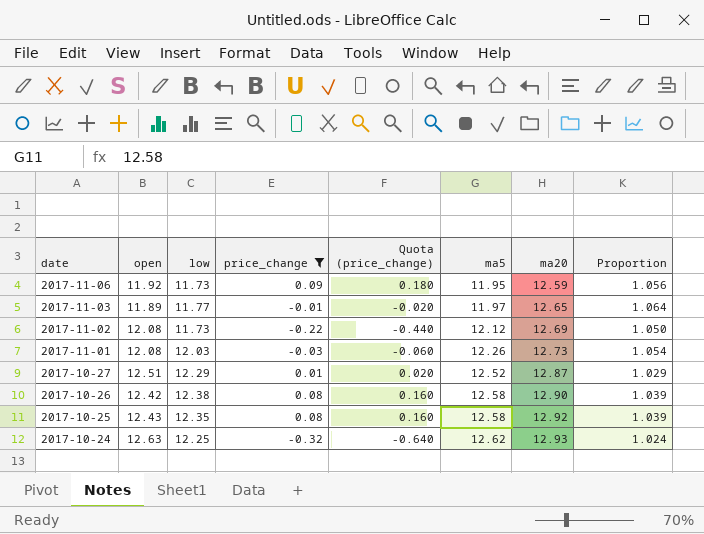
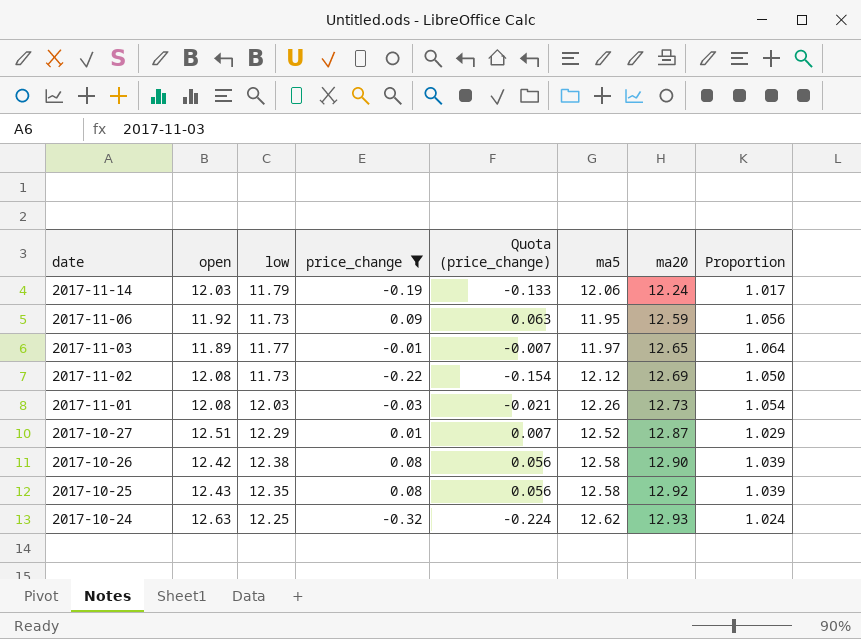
column Quota (price_change) | formula: [price_change] * 2 -> [price_change] * 0.7
row 2017-11-14: none -> 12.03 | 11.79 | -0.19 | -0.133 | 12.06 | 12.24 | 1.017

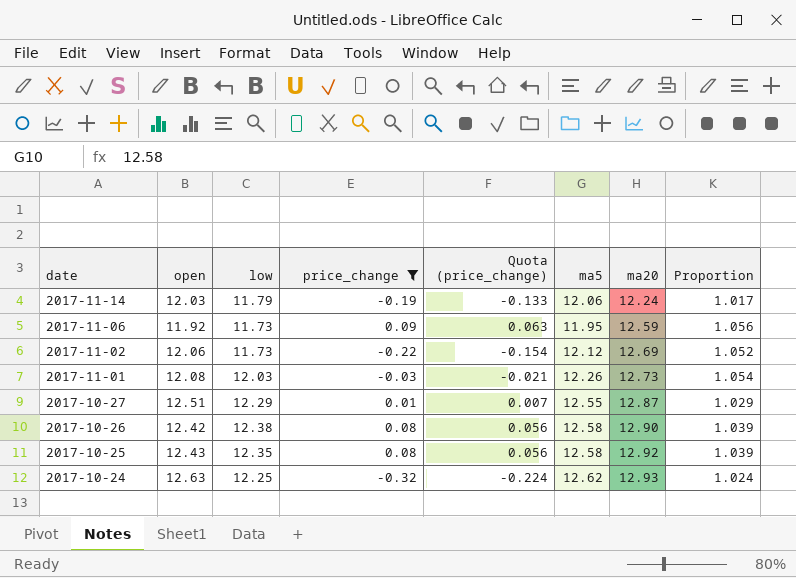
row 2017-11-03: 11.89 | 11.77 | -0.01 | -0.007 | 11.97 | 12.65 | 1.064 -> none
2017-11-02 | open: 12.08 -> 12.06
2017-11-02 | Proportion: 1.050 -> 1.052
2017-10-27 | ma5: 12.52 -> 12.55

